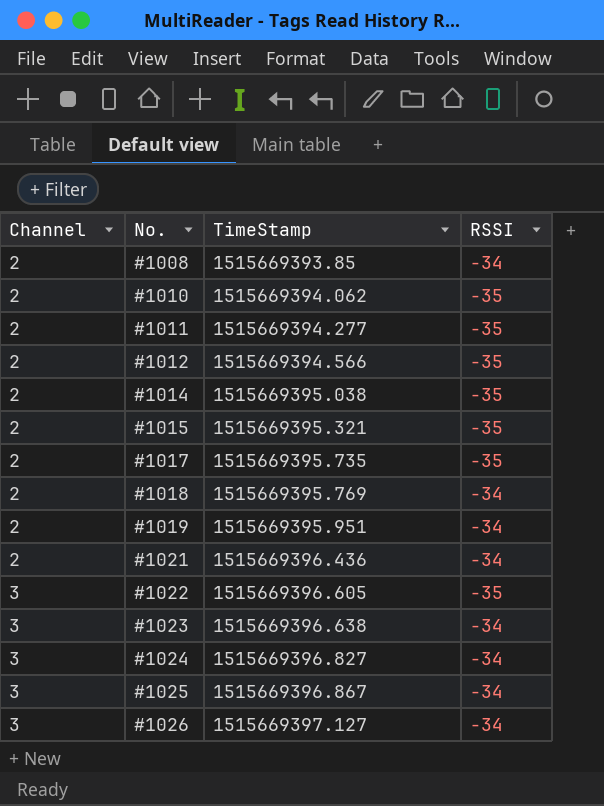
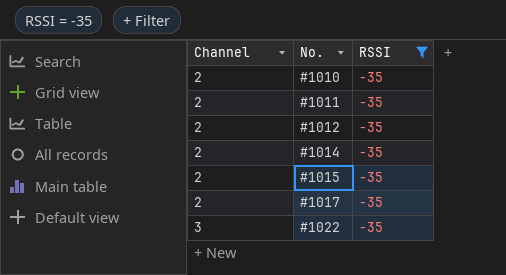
filter: none -> RSSI = -35
column TimeStamp | position: 3 -> none

